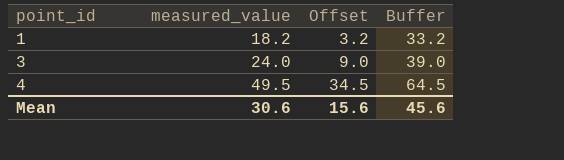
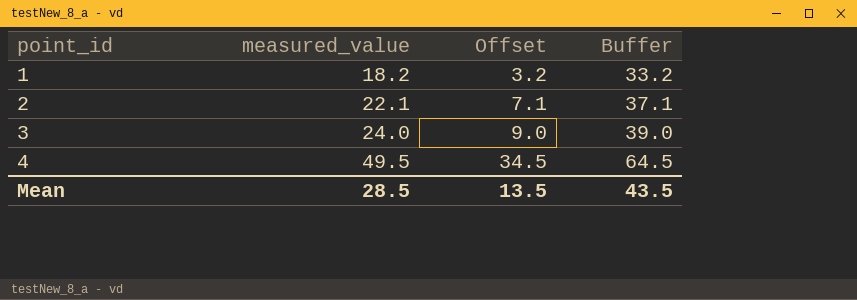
row 2: none -> 22.1 | 7.1 | 37.1
Mean | measured_value: 30.6 -> 28.5
Mean | Offset: 15.6 -> 13.5
Mean | Buffer: 45.6 -> 43.5

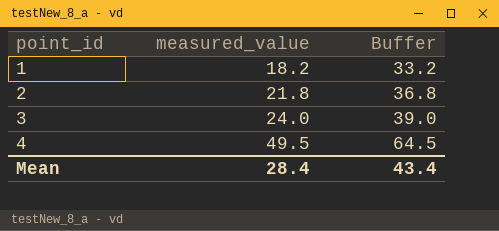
column Offset | formula: [measured_value] - 15 -> none
2 | measured_value: 22.1 -> 21.8
2 | Buffer: 37.1 -> 36.8
Mean | measured_value: 28.5 -> 28.4
Mean | Buffer: 43.5 -> 43.4

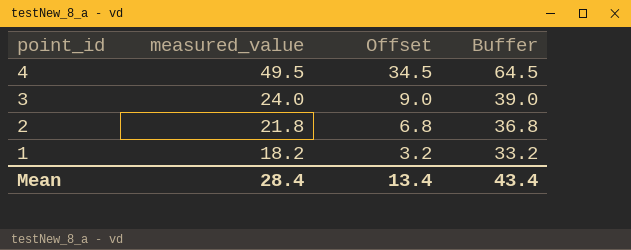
row order: point_id ascending -> point_id descending
column Offset | formula: none -> [measured_value] - 15

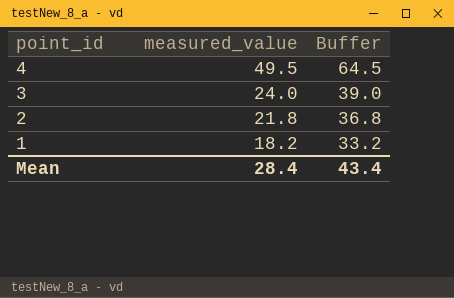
column Offset | formula: [measured_value] - 15 -> none

